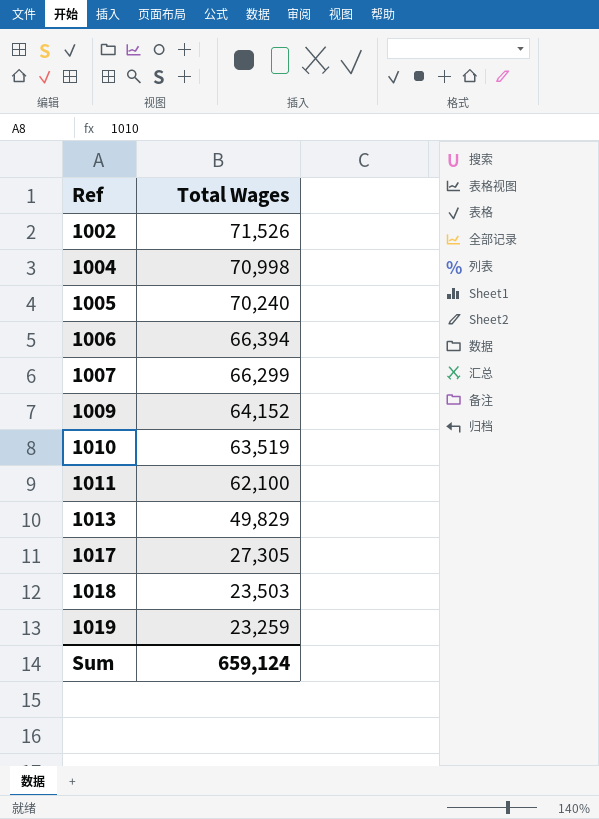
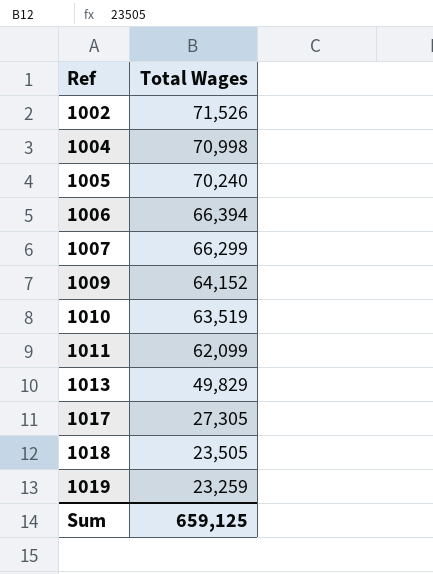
1011 | Total Wages: 62,100 -> 62,099
1018 | Total Wages: 23,503 -> 23,505
Sum | Total Wages: 659,124 -> 659,125

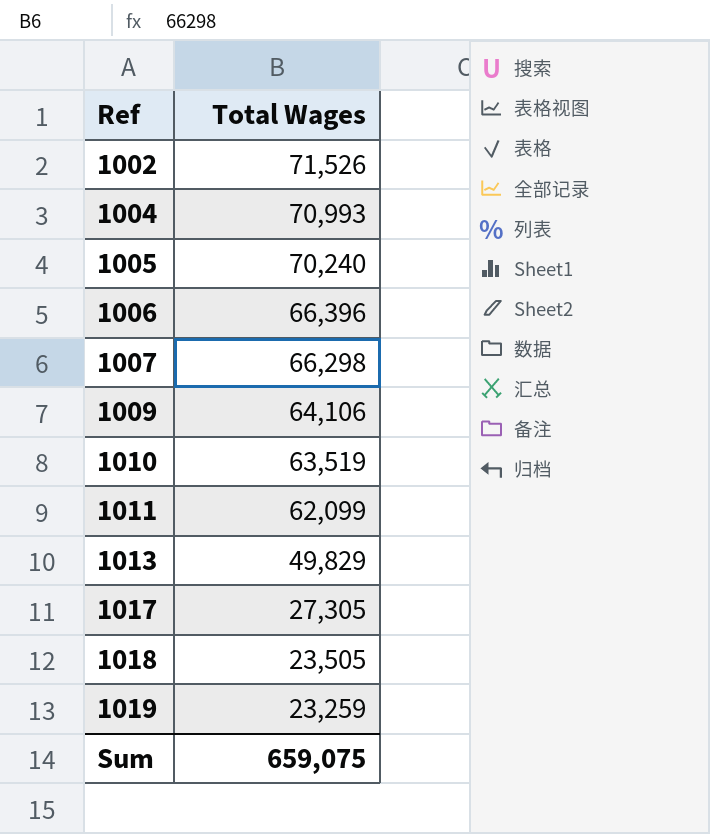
1004 | Total Wages: 70,998 -> 70,993
1006 | Total Wages: 66,394 -> 66,396
1007 | Total Wages: 66,299 -> 66,298
1009 | Total Wages: 64,152 -> 64,106
Sum | Total Wages: 659,125 -> 659,075

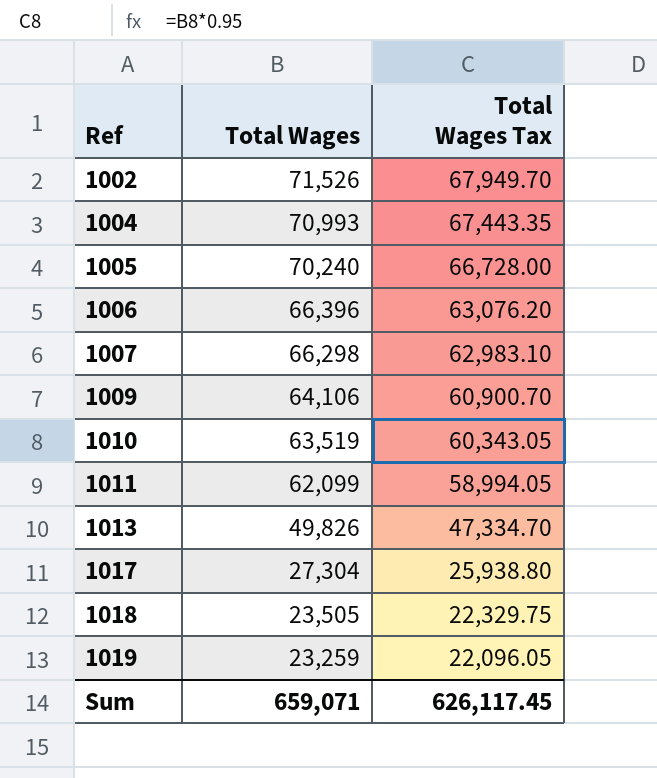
column Total Wages Tax | formula: none -> [Total Wages] * 0.95
1013 | Total Wages: 49,829 -> 49,826
1017 | Total Wages: 27,305 -> 27,304
Sum | Total Wages: 659,075 -> 659,071

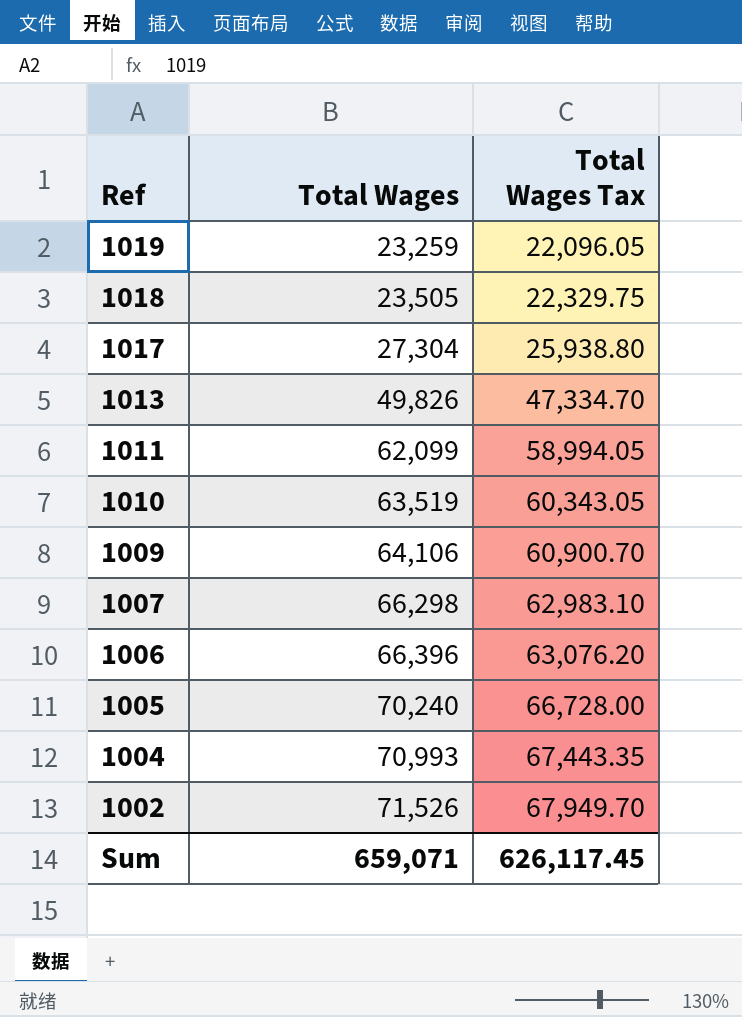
row order: Ref ascending -> Ref descending

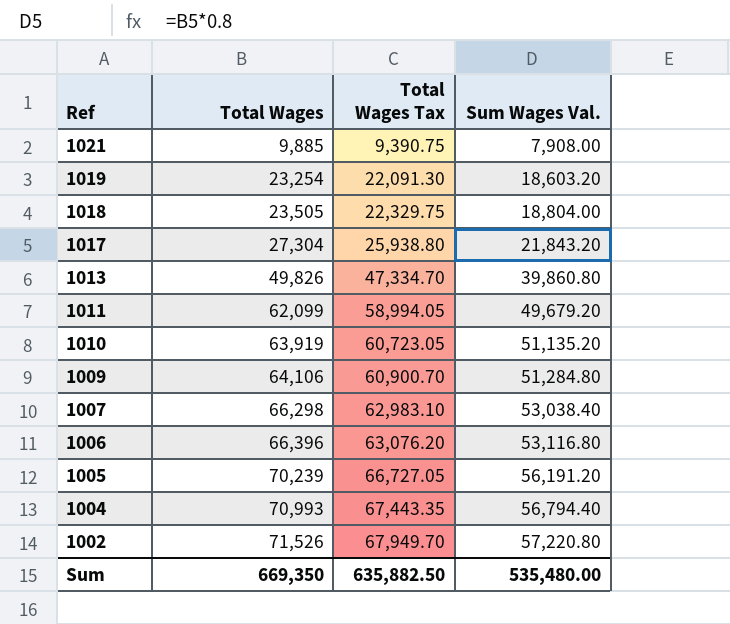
column Sum Wages Val. | formula: none -> [Total Wages] * 0.8
row 1021: none -> 9,885 | 9,390.75 | 7,908.00
1019 | Total Wages: 23,259 -> 23,254
1019 | Total Wages Tax: 22,096.05 -> 22,091.30
1010 | Total Wages: 63,519 -> 63,919
1010 | Total Wages Tax: 60,343.05 -> 60,723.05
1005 | Total Wages: 70,240 -> 70,239
1005 | Total Wages Tax: 66,728.00 -> 66,727.05
Sum | Total Wages: 659,071 -> 669,350
Sum | Total Wages Tax: 626,117.45 -> 635,882.50

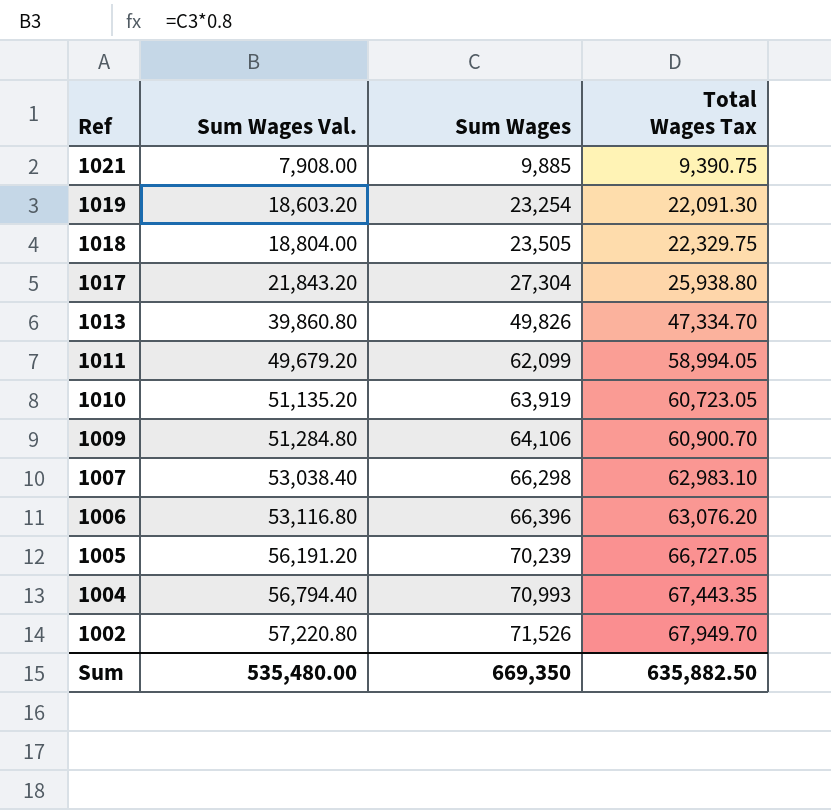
column Sum Wages Val. | position: 4 -> 2
column name: Total Wages -> Sum Wages

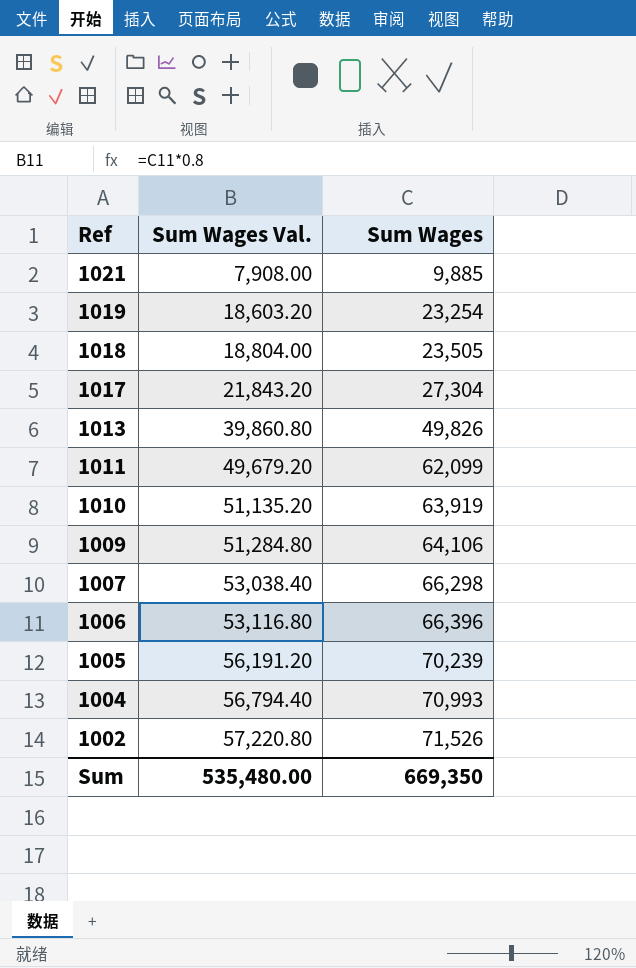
column Total Wages Tax | formula: [Sum Wages] * 0.95 -> none

